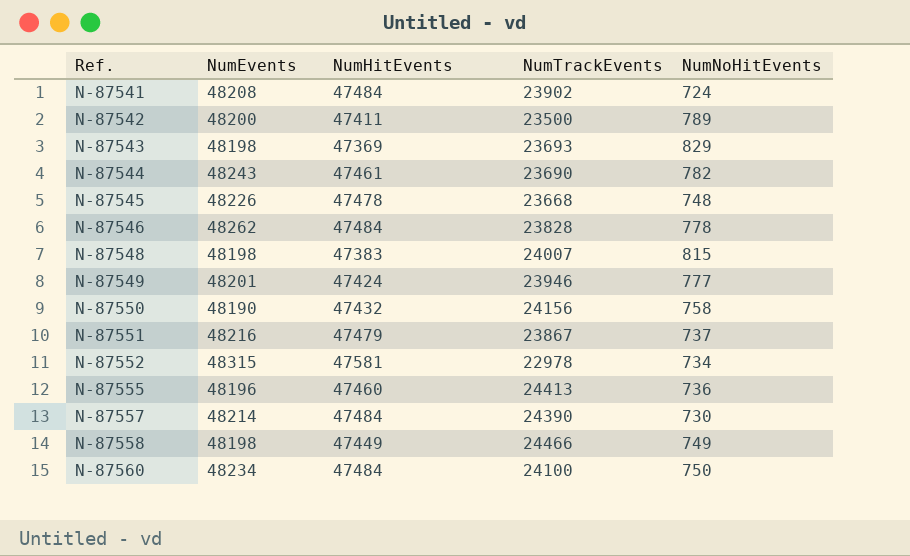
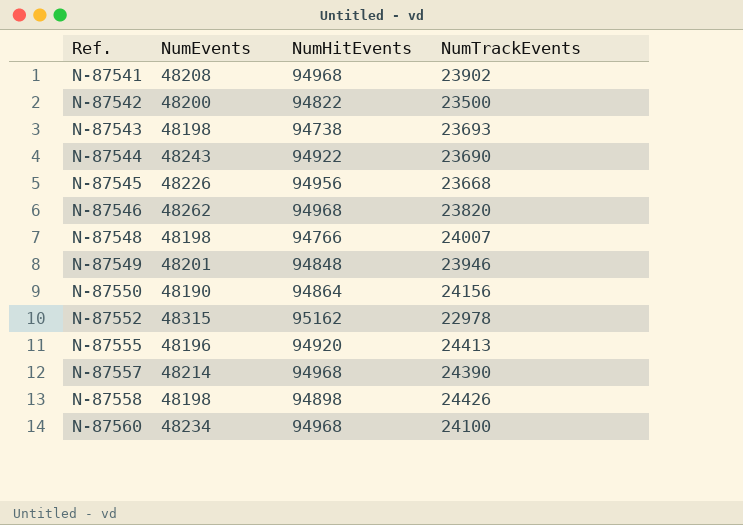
column NumNoHitEvents | formula: [NumEvents] - [NumHitEvents] -> none
row N-87551: 48216 | 47479 | 23867 | 737 -> none
N-87541 | NumHitEvents: 47484 -> 94968
N-87542 | NumHitEvents: 47411 -> 94822
N-87543 | NumHitEvents: 47369 -> 94738
N-87544 | NumHitEvents: 47461 -> 94922
N-87545 | NumHitEvents: 47478 -> 94956
N-87546 | NumHitEvents: 47484 -> 94968
N-87546 | NumTrackEvents: 23828 -> 23820
N-87548 | NumHitEvents: 47383 -> 94766
N-87549 | NumHitEvents: 47424 -> 94848
N-87550 | NumHitEvents: 47432 -> 94864
N-87552 | NumHitEvents: 47581 -> 95162
N-87555 | NumHitEvents: 47460 -> 94920
N-87557 | NumHitEvents: 47484 -> 94968
N-87558 | NumHitEvents: 47449 -> 94898
N-87558 | NumTrackEvents: 24466 -> 24426
N-87560 | NumHitEvents: 47484 -> 94968

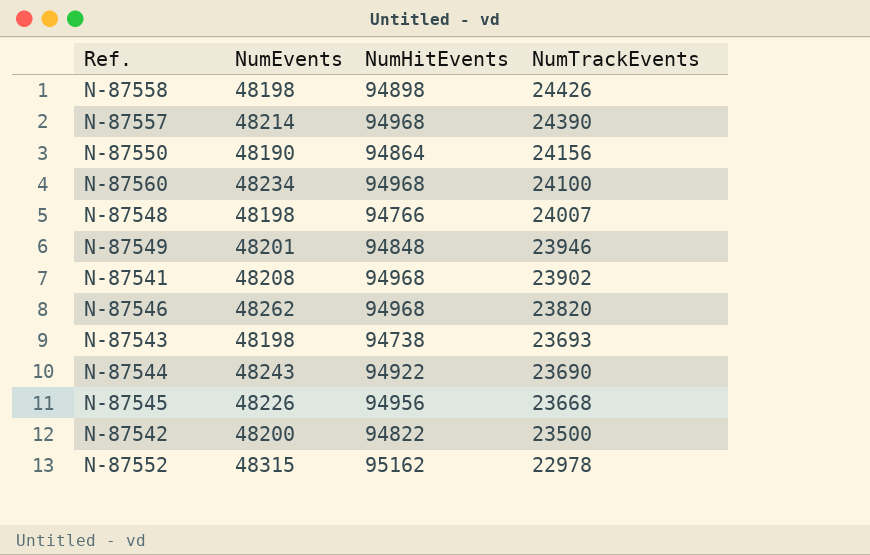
row order: Ref. ascending -> NumTrackEvents descending
row N-87555: 48196 | 94920 | 24413 -> none

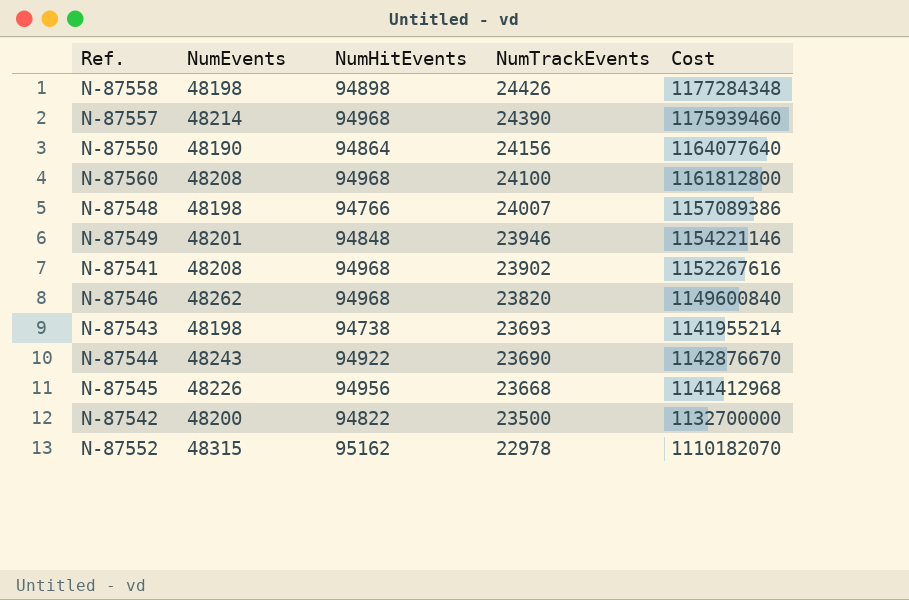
column Cost | formula: none -> [NumEvents] * [NumTrackEvents]
N-87560 | NumEvents: 48234 -> 48208

